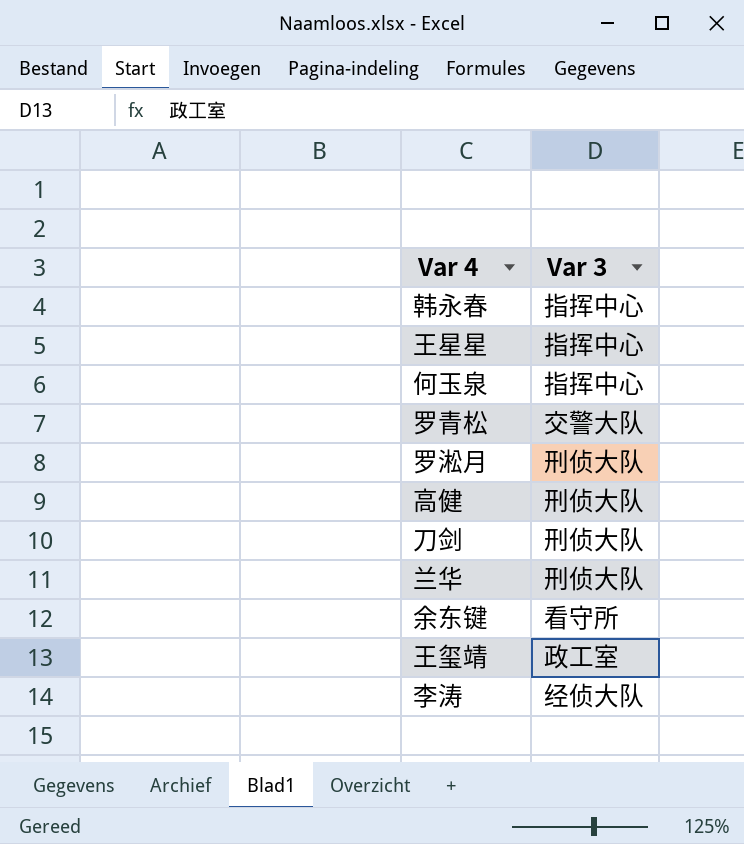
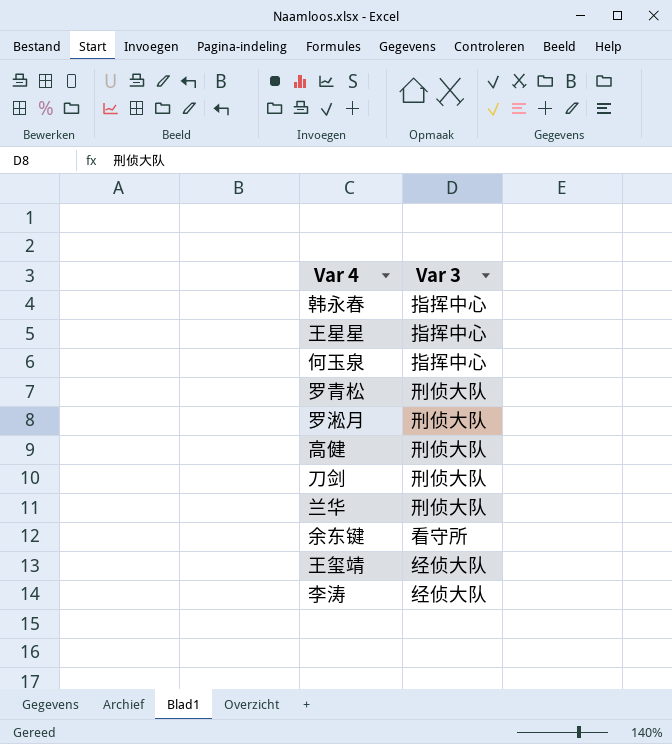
罗青松 | Var 3: 交警大队 -> 刑侦大队
王玺靖 | Var 3: 政工室 -> 经侦大队

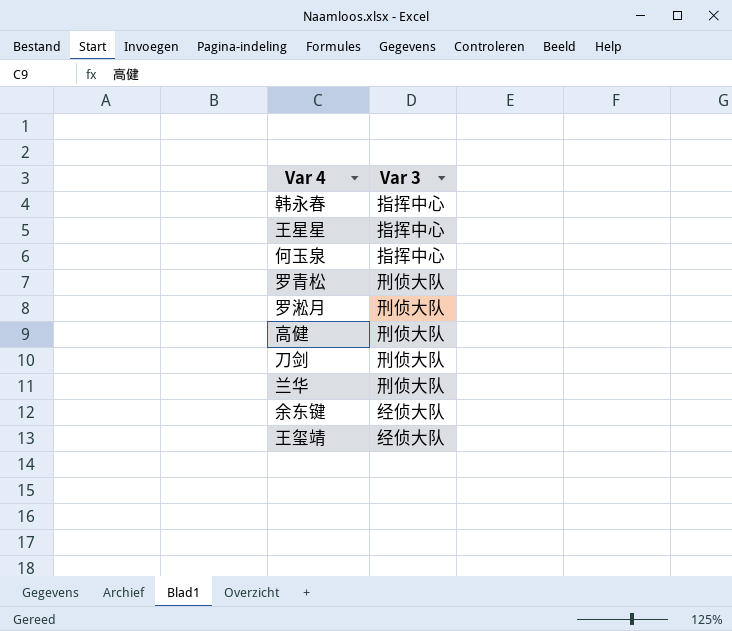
row 李涛: 经侦大队 -> none
余东键 | Var 3: 看守所 -> 经侦大队

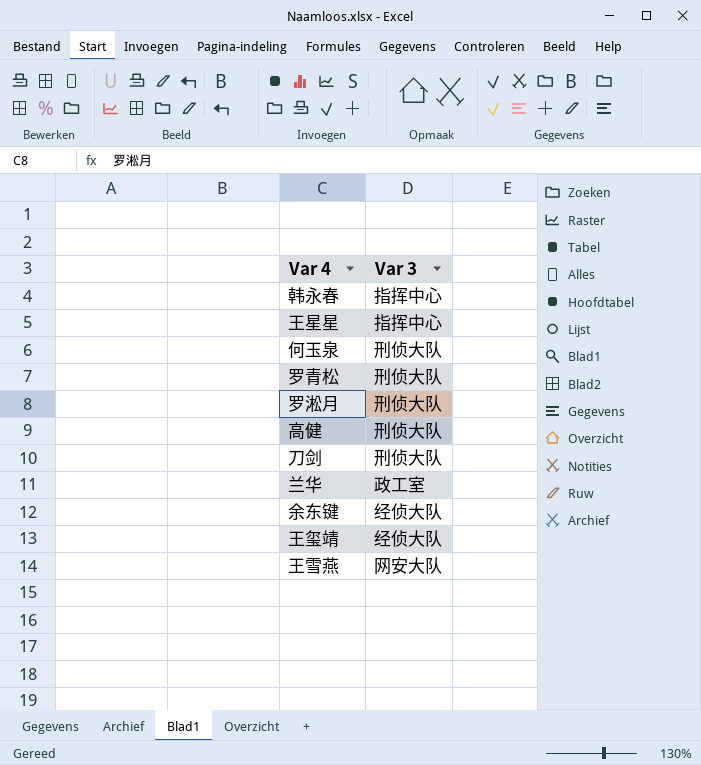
何玉泉 | Var 3: 指挥中心 -> 刑侦大队
兰华 | Var 3: 刑侦大队 -> 政工室
row 王雪燕: none -> 网安大队

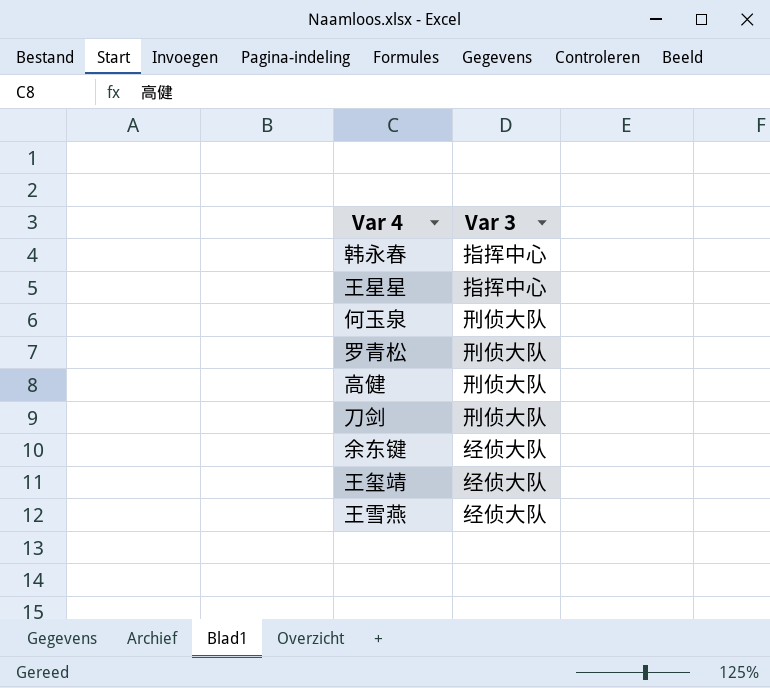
row 罗淞月: 刑侦大队 -> none
row 兰华: 政工室 -> none
王雪燕 | Var 3: 网安大队 -> 经侦大队

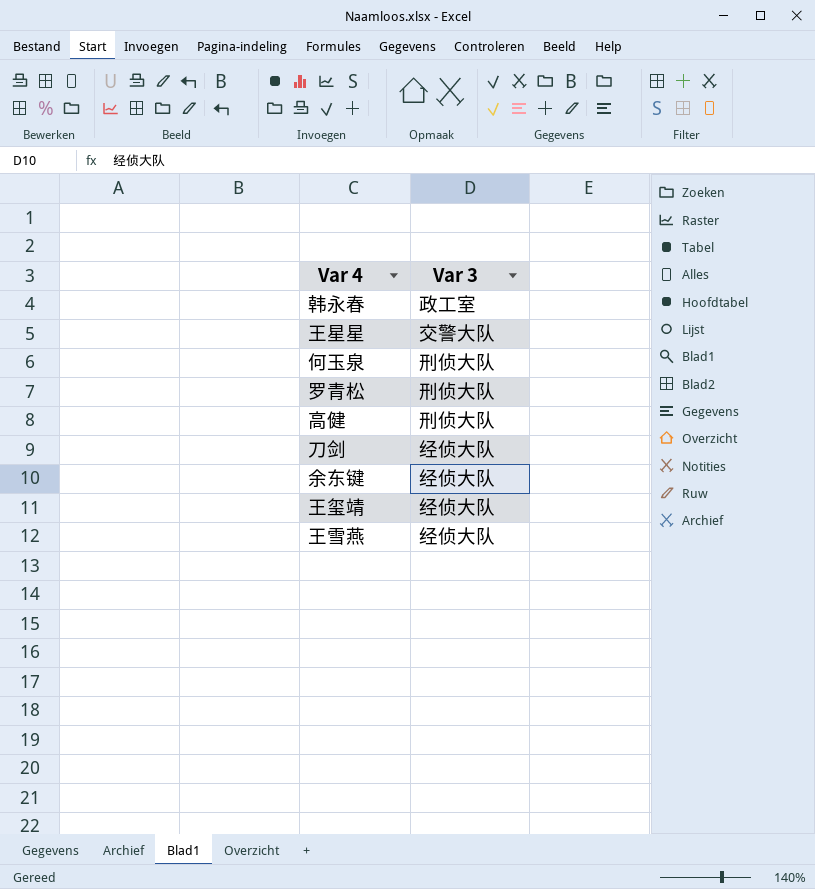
韩永春 | Var 3: 指挥中心 -> 政工室
王星星 | Var 3: 指挥中心 -> 交警大队
刀剑 | Var 3: 刑侦大队 -> 经侦大队

